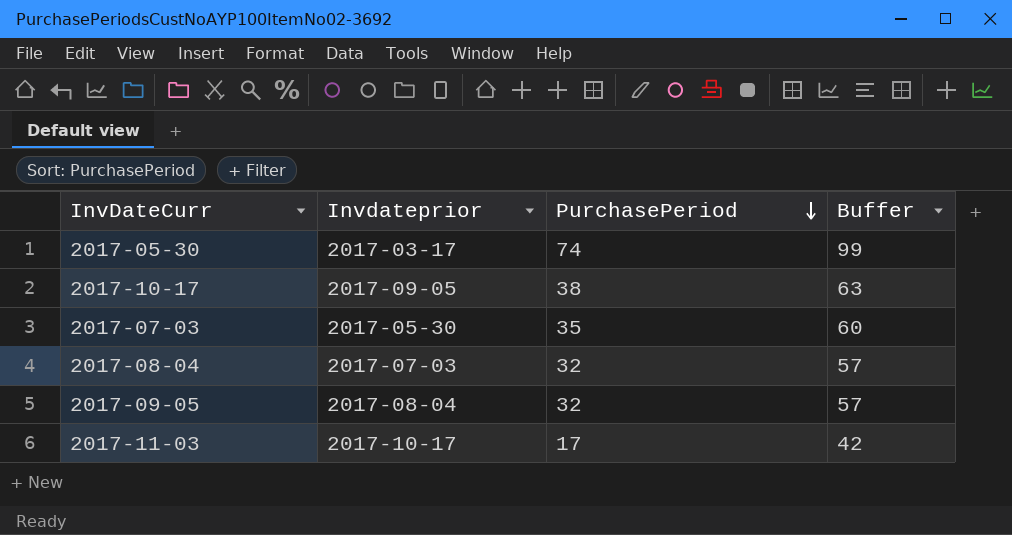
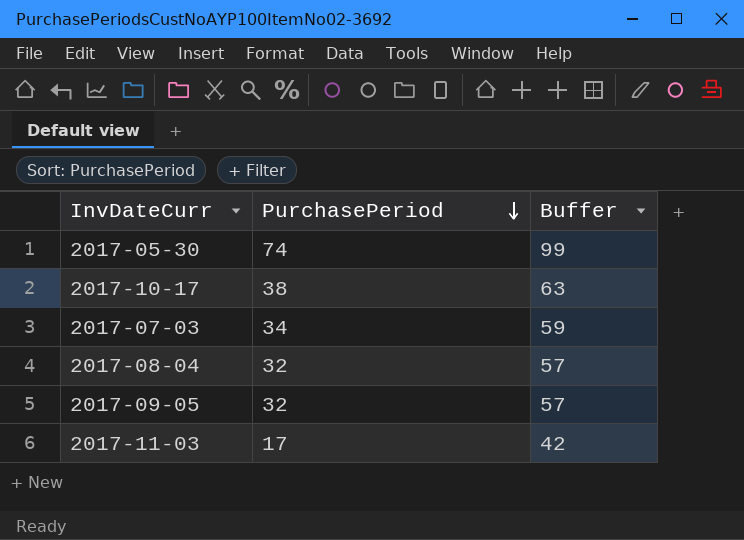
column Invdateprior | position: 2 -> none
2017-07-03 | PurchasePeriod: 35 -> 34
2017-07-03 | Buffer: 60 -> 59

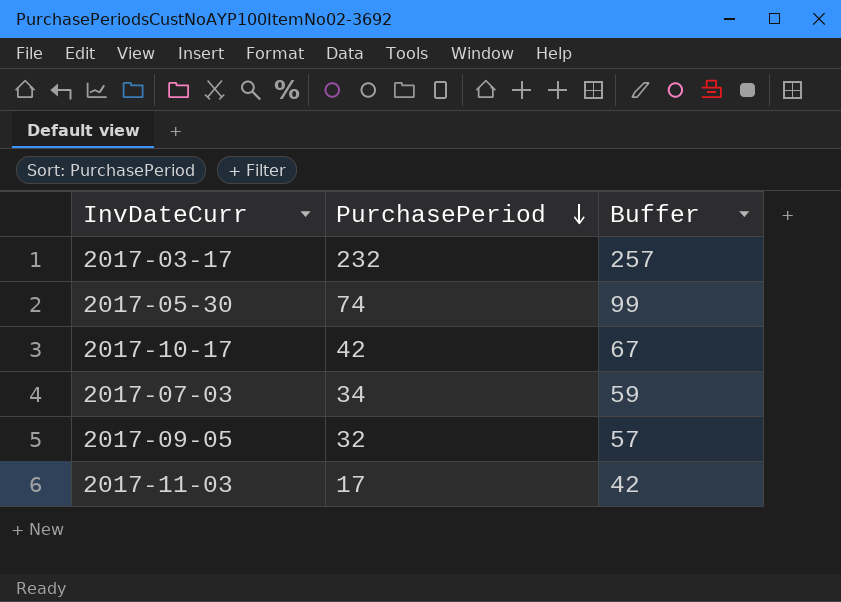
row 2017-08-04: 32 | 57 -> none
row 2017-03-17: none -> 232 | 257
2017-10-17 | PurchasePeriod: 38 -> 42
2017-10-17 | Buffer: 63 -> 67

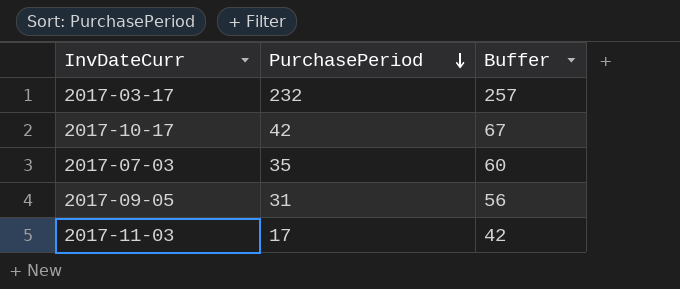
row 2017-05-30: 74 | 99 -> none
2017-07-03 | PurchasePeriod: 34 -> 35
2017-07-03 | Buffer: 59 -> 60
2017-09-05 | PurchasePeriod: 32 -> 31
2017-09-05 | Buffer: 57 -> 56

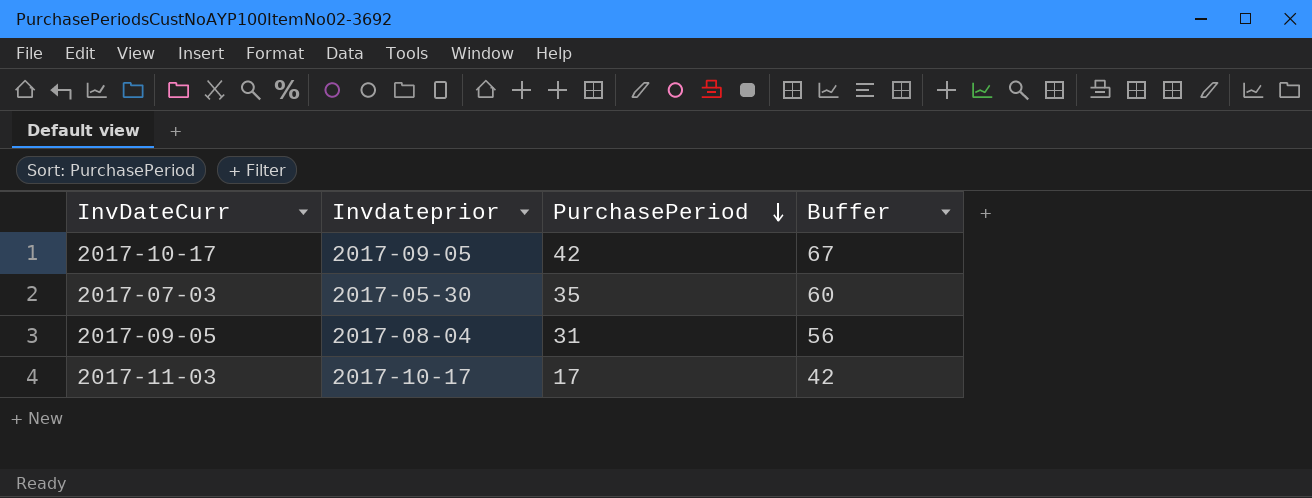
column Invdateprior | position: none -> 2
row 2017-03-17: 232 | 257 -> none

